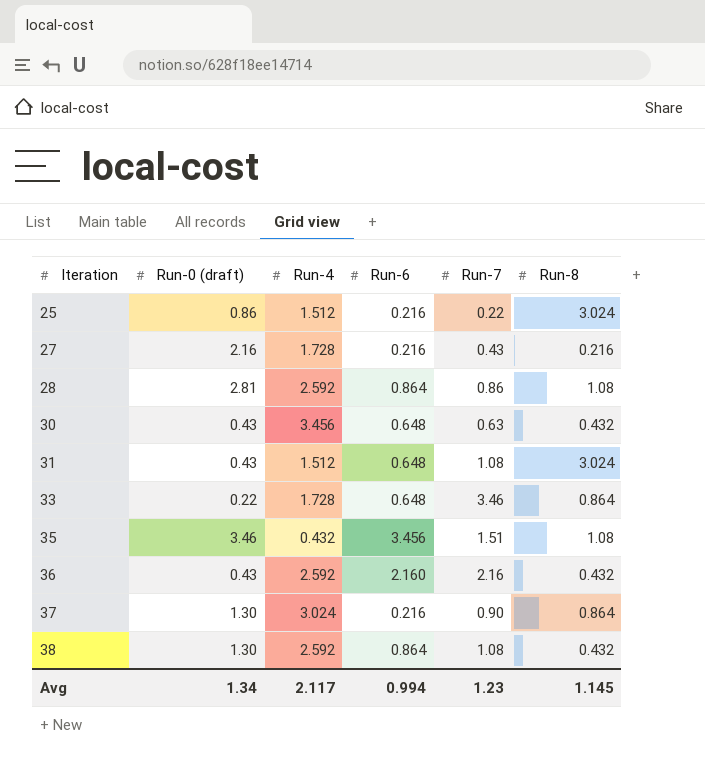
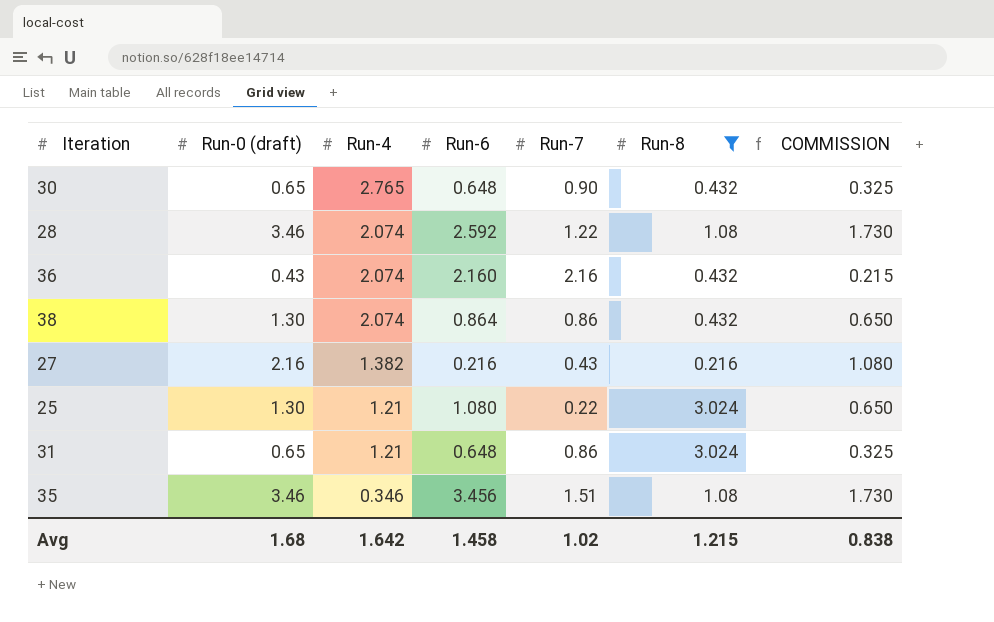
filter: none -> Run-8 != 0.864
row order: Iteration ascending -> Run-4 descending
column COMMISSION | formula: none -> [Run-0 (draft)] * 0.5
30 | Run-0 (draft): 0.43 -> 0.65
30 | Run-4: 3.456 -> 2.765
30 | Run-7: 0.63 -> 0.90
28 | Run-0 (draft): 2.81 -> 3.46
28 | Run-4: 2.592 -> 2.074
28 | Run-6: 0.864 -> 2.592
28 | Run-7: 0.86 -> 1.22
36 | Run-4: 2.592 -> 2.074
38 | Run-4: 2.592 -> 2.074
38 | Run-7: 1.08 -> 0.86
27 | Run-4: 1.728 -> 1.382
25 | Run-0 (draft): 0.86 -> 1.30
25 | Run-4: 1.512 -> 1.21
25 | Run-6: 0.216 -> 1.080
31 | Run-0 (draft): 0.43 -> 0.65
31 | Run-4: 1.512 -> 1.21
31 | Run-7: 1.08 -> 0.86
35 | Run-4: 0.432 -> 0.346
Avg | Run-0 (draft): 1.34 -> 1.68
Avg | Run-4: 2.117 -> 1.642
Avg | Run-6: 0.994 -> 1.458
Avg | Run-7: 1.23 -> 1.02
Avg | Run-8: 1.145 -> 1.215

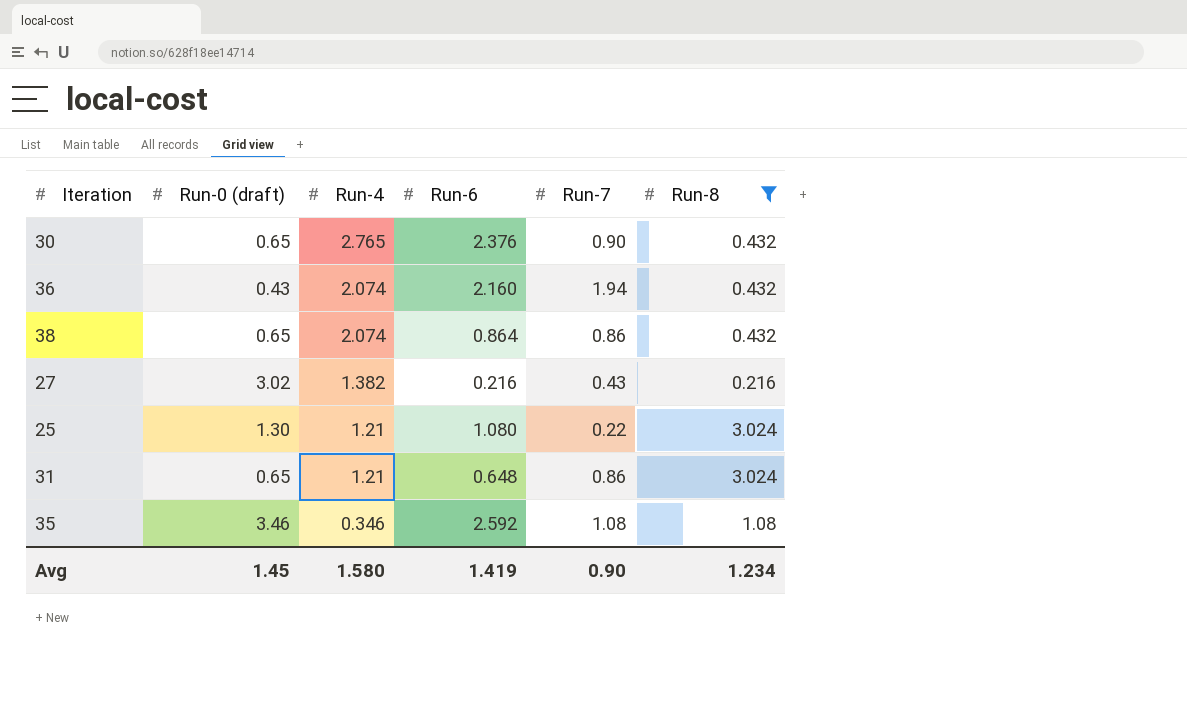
column COMMISSION | formula: [Run-0 (draft)] * 0.5 -> none
row 28: 3.46 | 2.074 | 2.592 | 1.22 | 1.08 | 1.730 -> none
30 | Run-6: 0.648 -> 2.376
36 | Run-7: 2.16 -> 1.94
38 | Run-0 (draft): 1.30 -> 0.65
27 | Run-0 (draft): 2.16 -> 3.02
35 | Run-6: 3.456 -> 2.592
35 | Run-7: 1.51 -> 1.08
Avg | Run-0 (draft): 1.68 -> 1.45
Avg | Run-4: 1.642 -> 1.580
Avg | Run-6: 1.458 -> 1.419
Avg | Run-7: 1.02 -> 0.90
Avg | Run-8: 1.215 -> 1.234

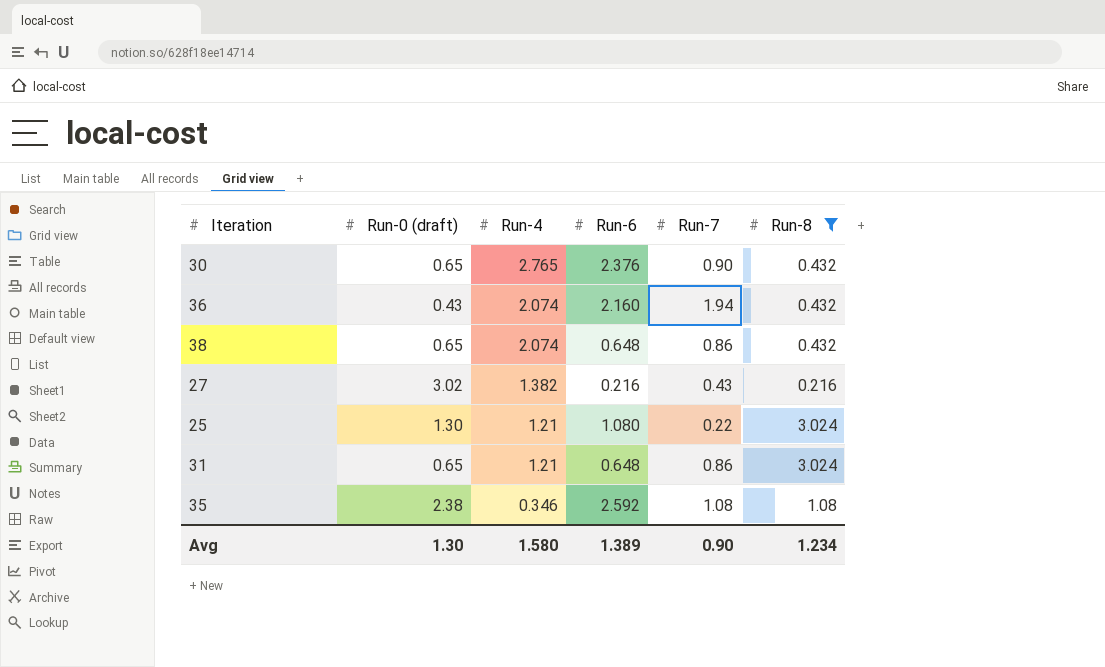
38 | Run-6: 0.864 -> 0.648
35 | Run-0 (draft): 3.46 -> 2.38
Avg | Run-0 (draft): 1.45 -> 1.30
Avg | Run-6: 1.419 -> 1.389

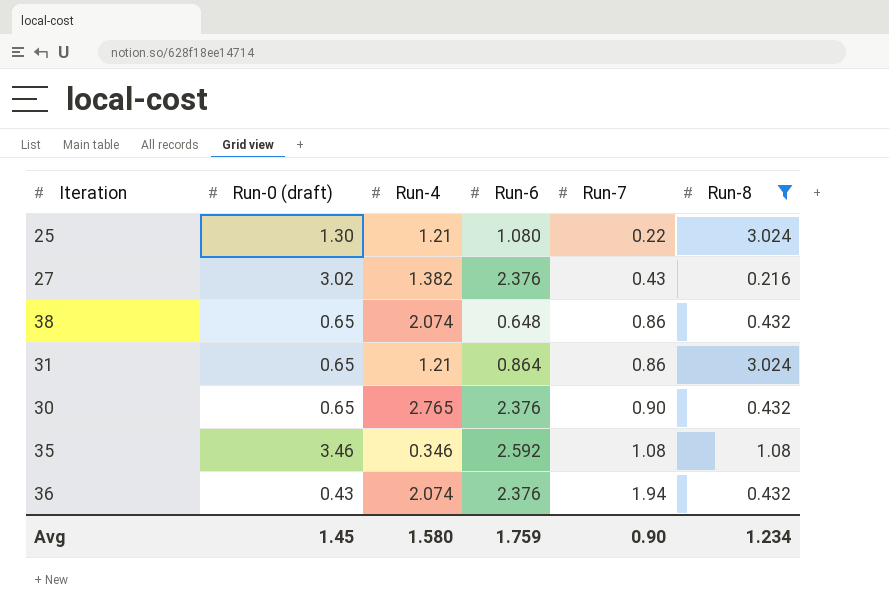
row order: Run-4 descending -> Run-7 ascending
27 | Run-6: 0.216 -> 2.376
31 | Run-6: 0.648 -> 0.864
35 | Run-0 (draft): 2.38 -> 3.46
36 | Run-6: 2.160 -> 2.376
Avg | Run-0 (draft): 1.30 -> 1.45
Avg | Run-6: 1.389 -> 1.759

